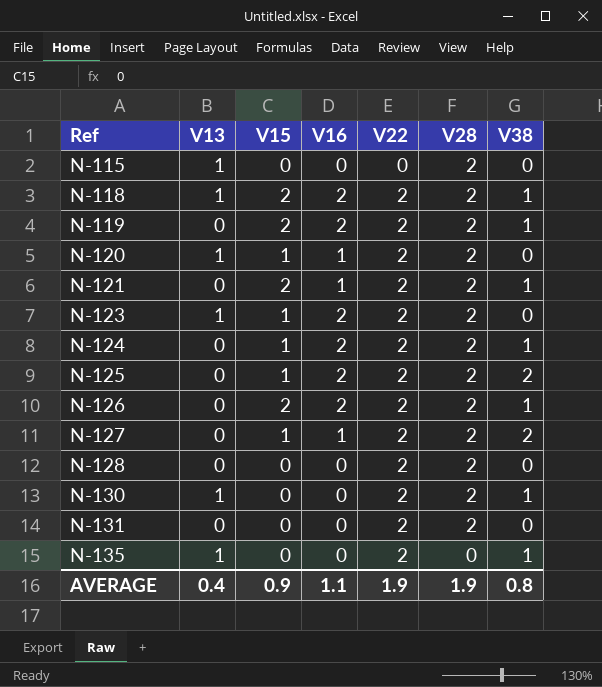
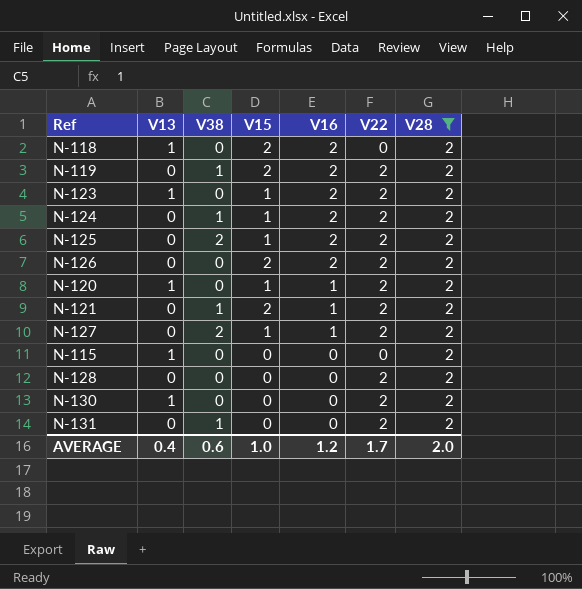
filter: none -> V28 = 2
row order: Ref ascending -> V16 descending
column V38 | position: 7 -> 3
N-118 | V38: 1 -> 0
N-118 | V22: 2 -> 0
N-126 | V38: 1 -> 0
N-130 | V38: 1 -> 0
N-131 | V38: 0 -> 1
AVERAGE | V38: 0.8 -> 0.6
AVERAGE | V15: 0.9 -> 1.0
AVERAGE | V16: 1.1 -> 1.2
AVERAGE | V22: 1.9 -> 1.7
AVERAGE | V28: 1.9 -> 2.0

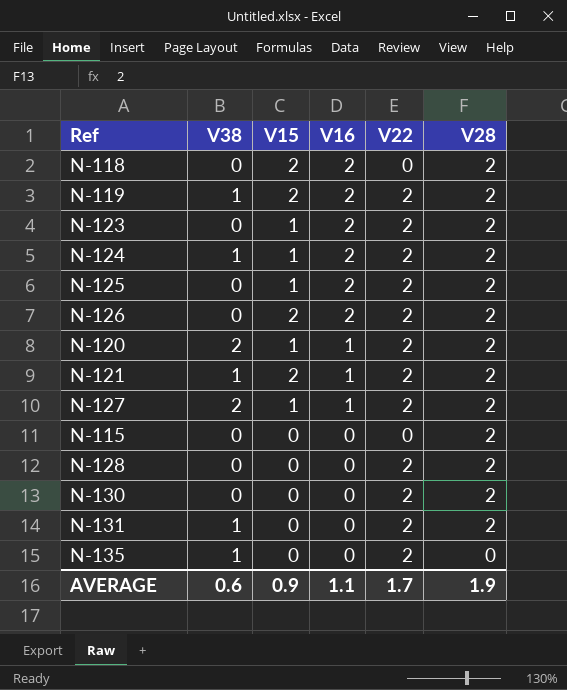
filter: V28 = 2 -> none
column V13 | position: 2 -> none
N-125 | V38: 2 -> 0
N-120 | V38: 0 -> 2
AVERAGE | V15: 1.0 -> 0.9
AVERAGE | V16: 1.2 -> 1.1
AVERAGE | V28: 2.0 -> 1.9

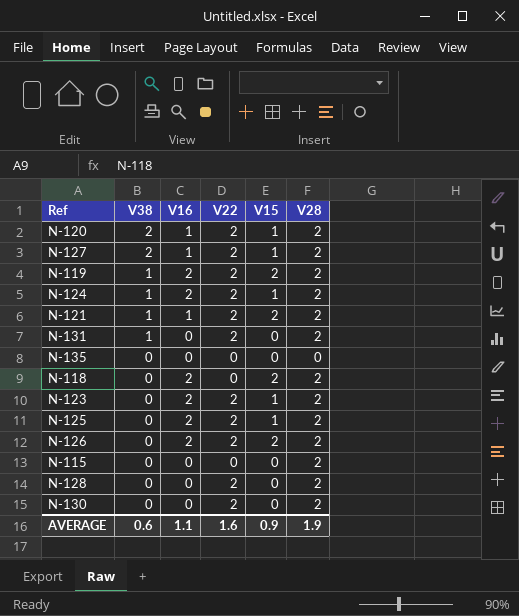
row order: V16 descending -> V38 descending
column V15 | position: 3 -> 5
N-135 | V38: 1 -> 0
N-135 | V22: 2 -> 0
AVERAGE | V22: 1.7 -> 1.6

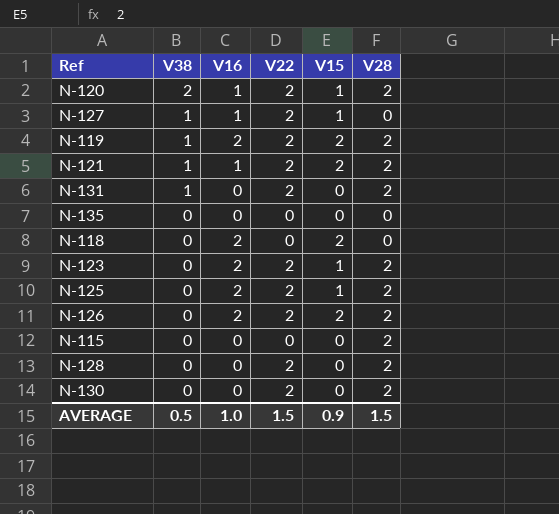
row N-124: 1 | 2 | 2 | 1 | 2 -> none
N-127 | V38: 2 -> 1
N-127 | V28: 2 -> 0
N-118 | V28: 2 -> 0
AVERAGE | V38: 0.6 -> 0.5
AVERAGE | V16: 1.1 -> 1.0
AVERAGE | V22: 1.6 -> 1.5
AVERAGE | V28: 1.9 -> 1.5

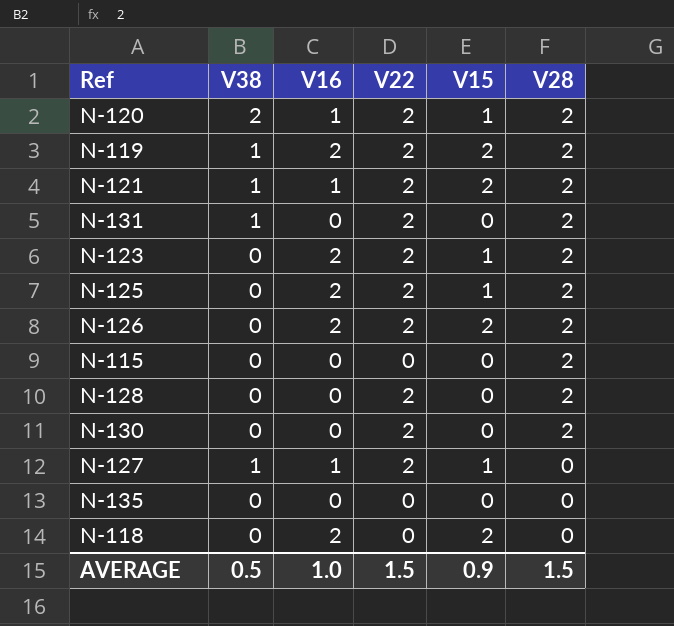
row order: V38 descending -> V28 descending

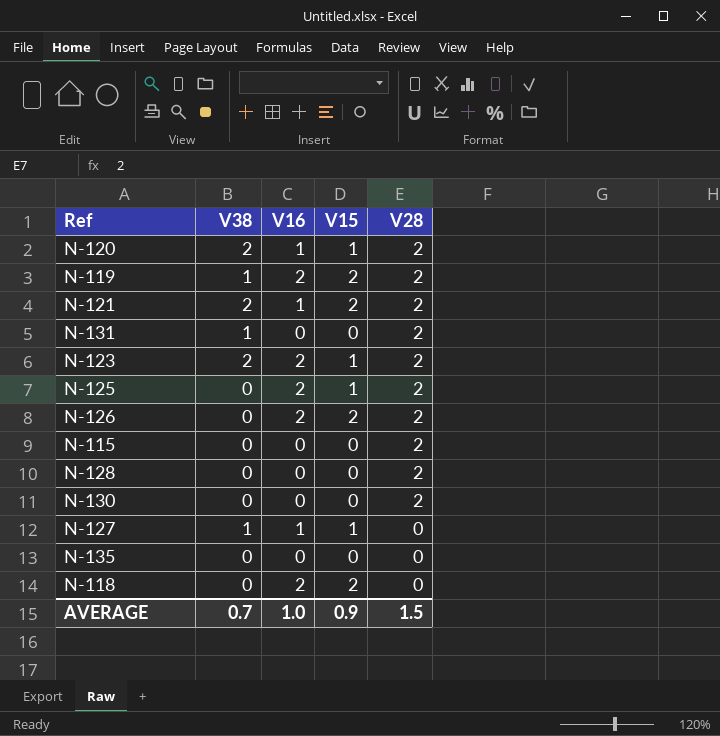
column V22 | position: 4 -> none
N-121 | V38: 1 -> 2
N-123 | V38: 0 -> 2
AVERAGE | V38: 0.5 -> 0.7

